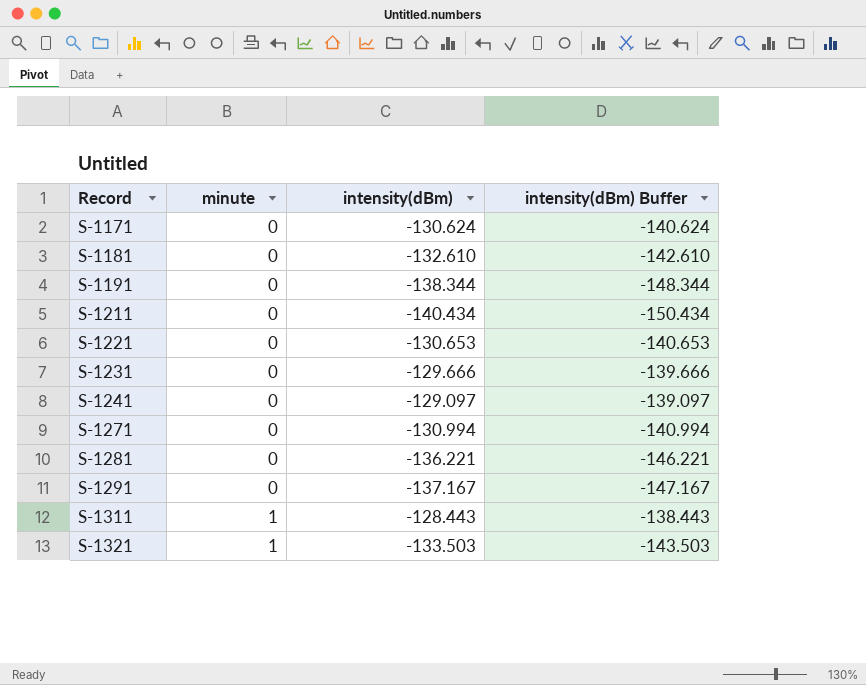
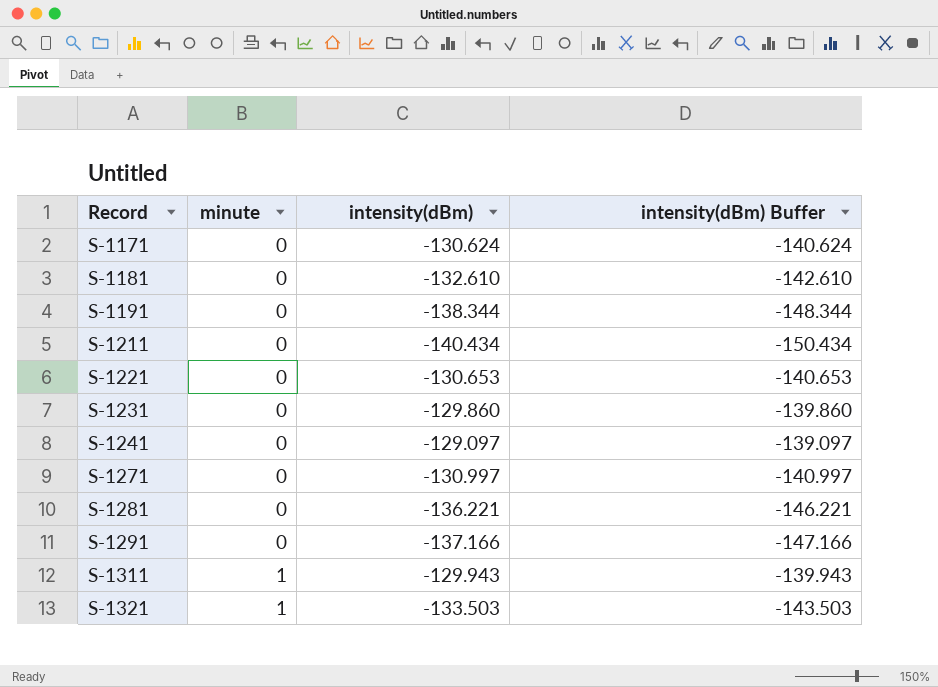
S-1231 | intensity(dBm): -129.666 -> -129.860
S-1231 | intensity(dBm) Buffer: -139.666 -> -139.860
S-1271 | intensity(dBm): -130.994 -> -130.997
S-1271 | intensity(dBm) Buffer: -140.994 -> -140.997
S-1291 | intensity(dBm): -137.167 -> -137.166
S-1291 | intensity(dBm) Buffer: -147.167 -> -147.166
S-1311 | intensity(dBm): -128.443 -> -129.943
S-1311 | intensity(dBm) Buffer: -138.443 -> -139.943

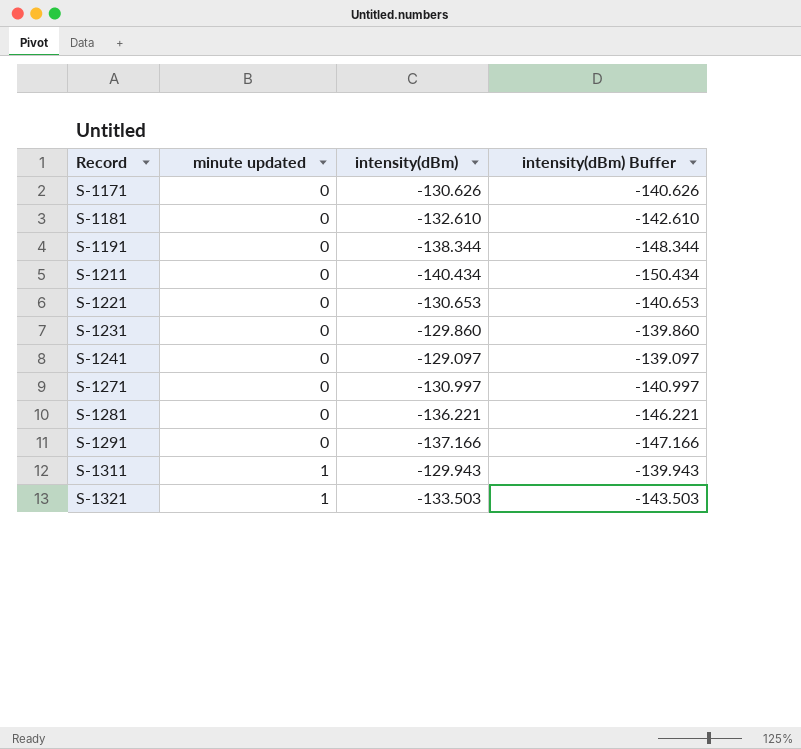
column name: minute -> minute updated
S-1171 | intensity(dBm): -130.624 -> -130.626
S-1171 | intensity(dBm) Buffer: -140.624 -> -140.626

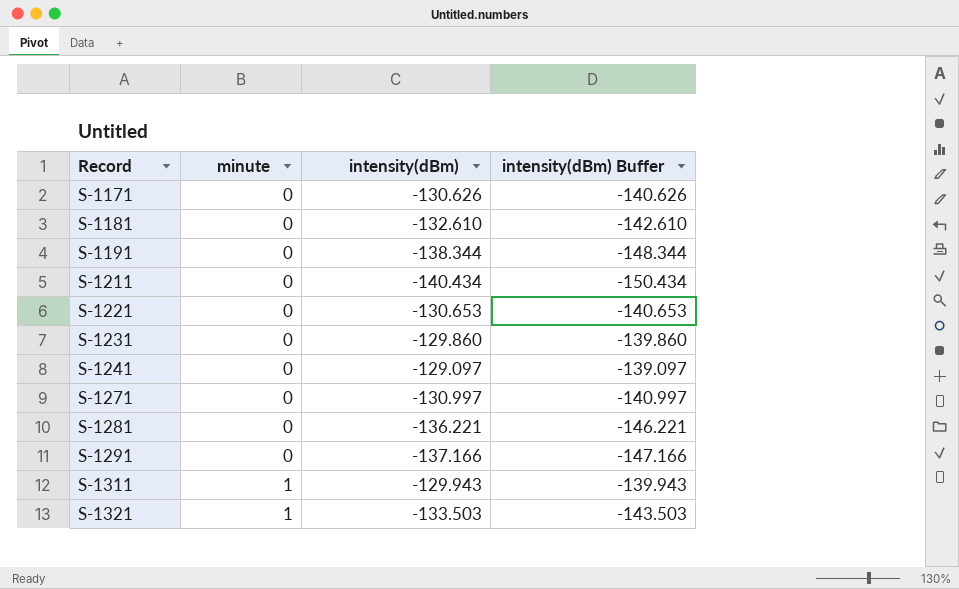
column name: minute updated -> minute

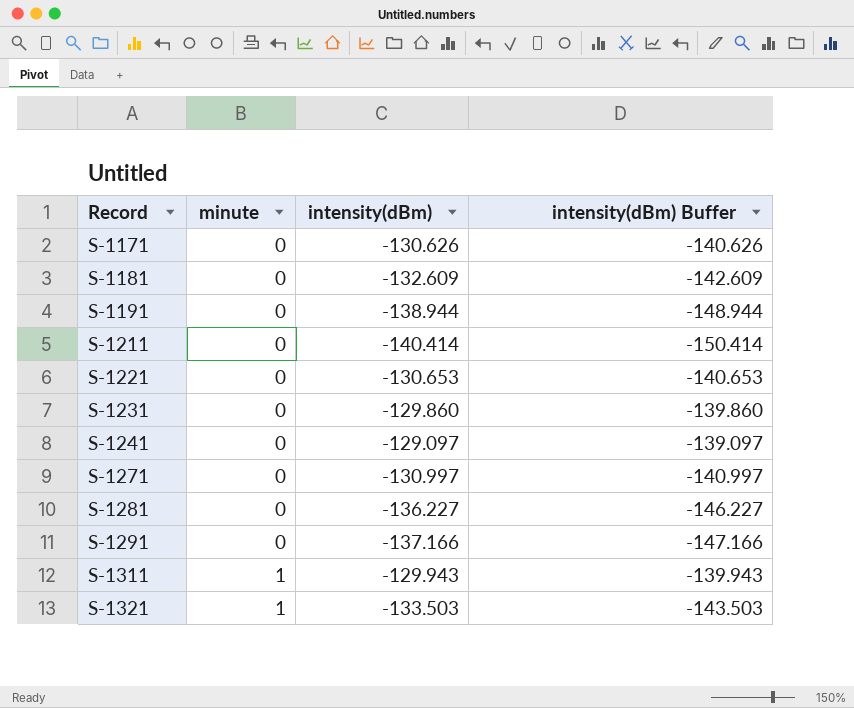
S-1181 | intensity(dBm): -132.610 -> -132.609
S-1181 | intensity(dBm) Buffer: -142.610 -> -142.609
S-1191 | intensity(dBm): -138.344 -> -138.944
S-1191 | intensity(dBm) Buffer: -148.344 -> -148.944
S-1211 | intensity(dBm): -140.434 -> -140.414
S-1211 | intensity(dBm) Buffer: -150.434 -> -150.414
S-1281 | intensity(dBm): -136.221 -> -136.227
S-1281 | intensity(dBm) Buffer: -146.221 -> -146.227

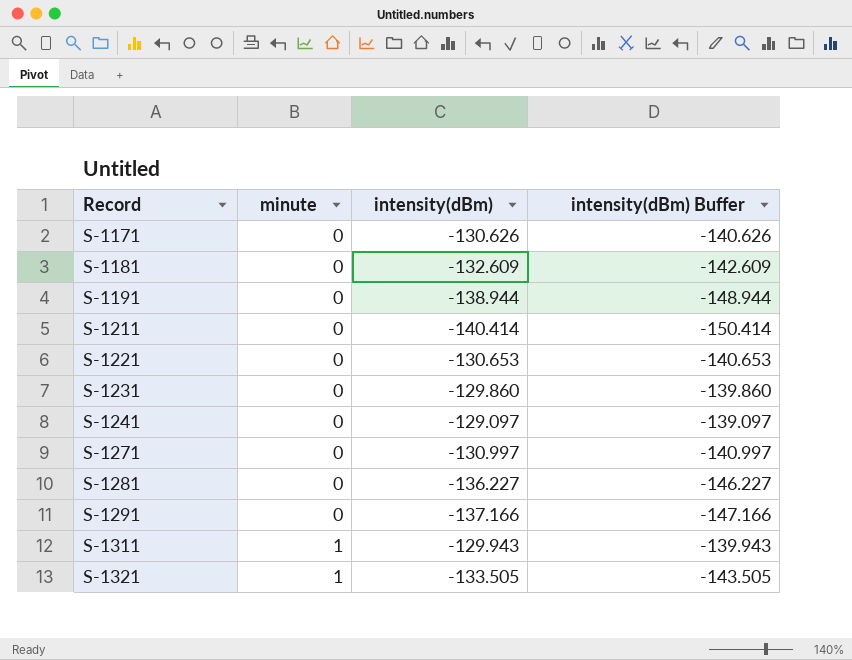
S-1321 | intensity(dBm): -133.503 -> -133.505
S-1321 | intensity(dBm) Buffer: -143.503 -> -143.505

